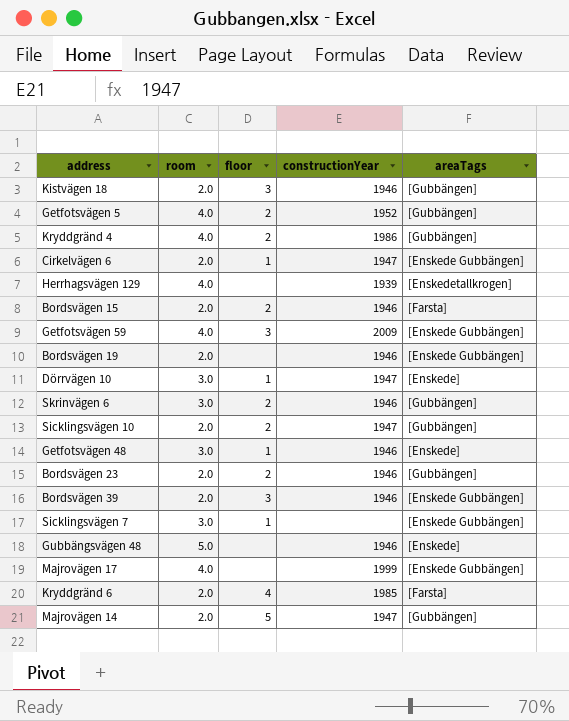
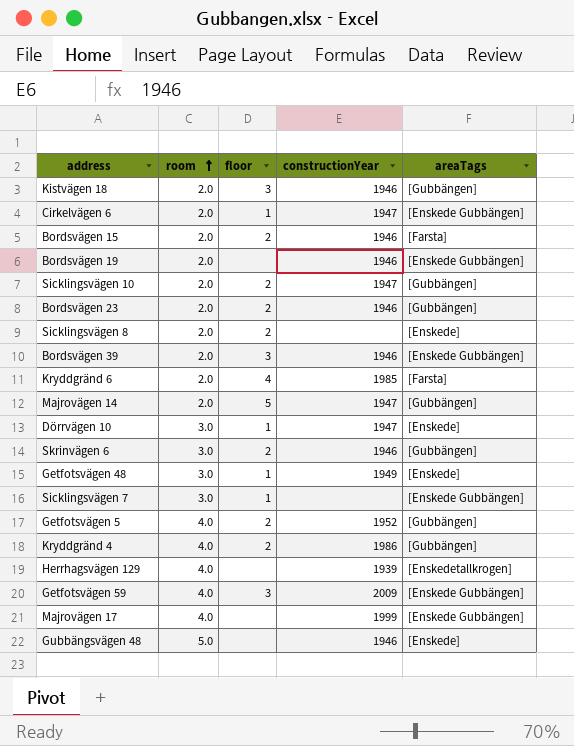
row order: none -> room ascending
row Sicklingsvägen 8: none -> 2.0 | 2 | none | [Enskede]
Getfotsvägen 48 | constructionYear: 1946 -> 1949

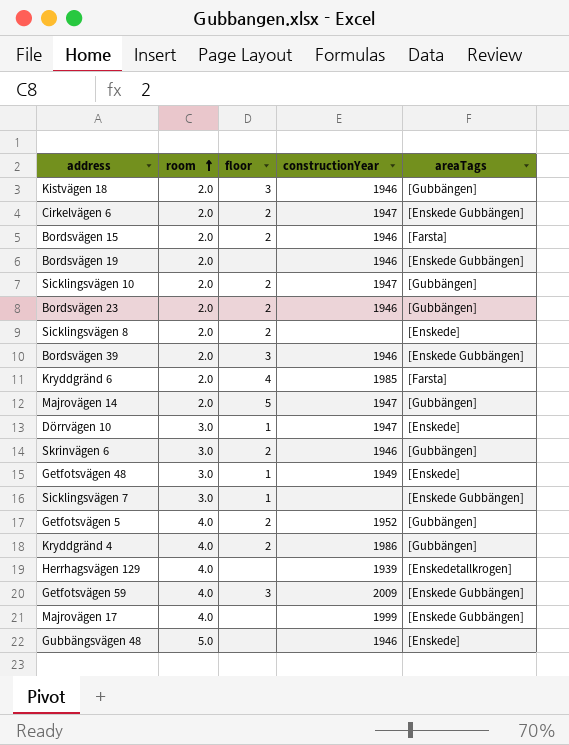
Cirkelvägen 6 | floor: 1 -> 2

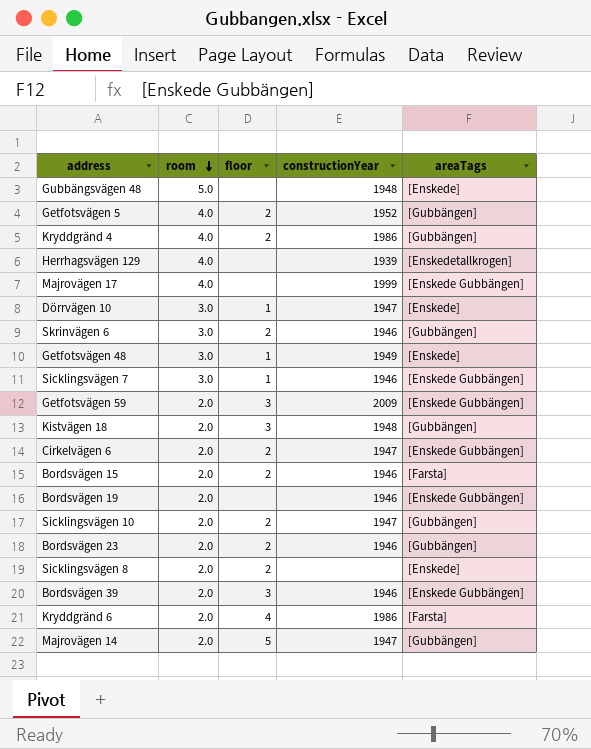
row order: room ascending -> room descending
Gubbängsvägen 48 | constructionYear: 1946 -> 1948
Sicklingsvägen 7 | constructionYear: none -> 1946
Getfotsvägen 59 | room: 4.0 -> 2.0
Kistvägen 18 | constructionYear: 1946 -> 1948
Kryddgränd 6 | constructionYear: 1985 -> 1986

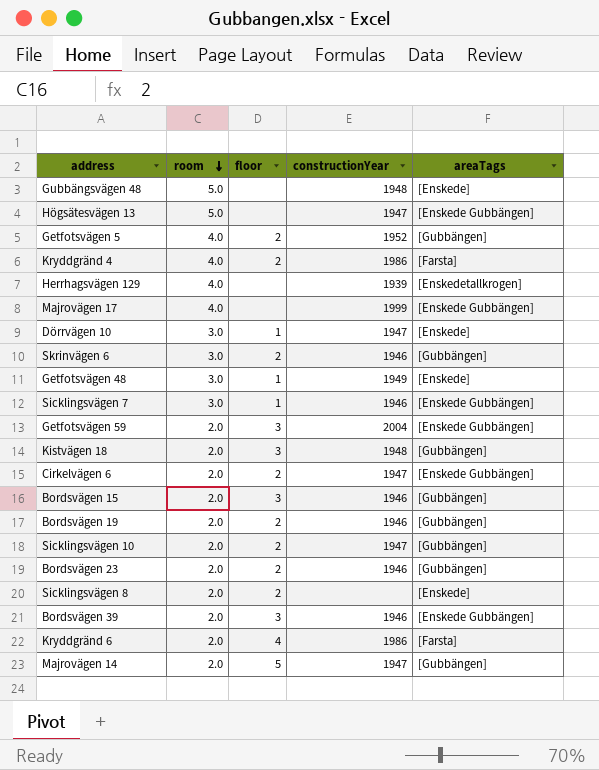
row Högsätesvägen 13: none -> 5.0 | none | 1947 | [Enskede Gubbängen]
Kryddgränd 4 | areaTags: [Gubbängen] -> [Farsta]
Getfotsvägen 59 | constructionYear: 2009 -> 2004
Bordsvägen 15 | floor: 2 -> 3
Bordsvägen 15 | areaTags: [Farsta] -> [Gubbängen]
Bordsvägen 19 | floor: none -> 2
Bordsvägen 19 | areaTags: [Enskede Gubbängen] -> [Gubbängen]

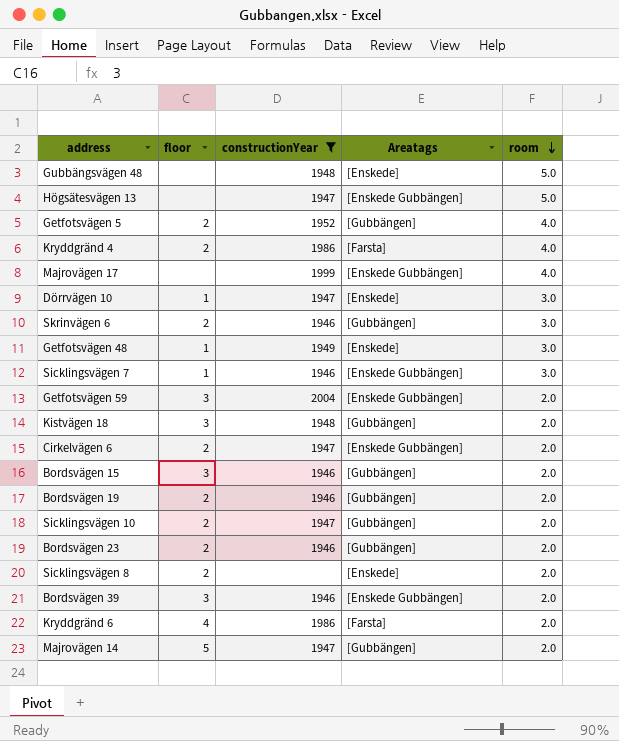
filter: none -> constructionYear != 1939
column name: areaTags -> Areatags
column room | position: 2 -> 5

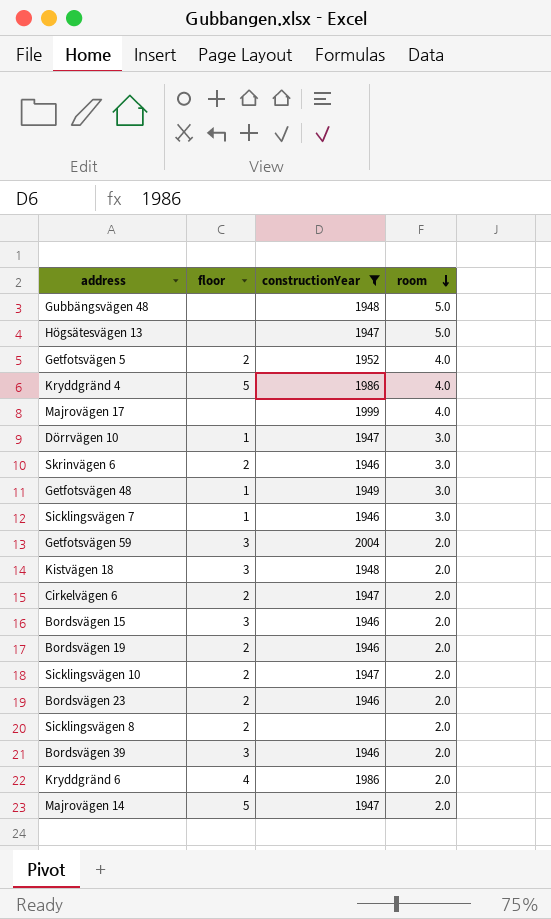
column Areatags | position: 4 -> none
Kryddgränd 4 | floor: 2 -> 5

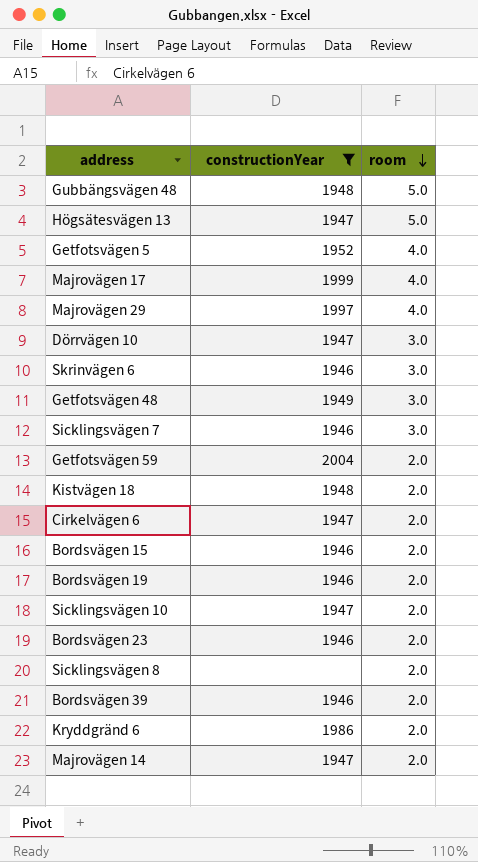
column floor | position: 2 -> none
row Kryddgränd 4: 5 | 1986 | 4.0 -> none
row Majrovägen 29: none -> 1997 | 4.0

